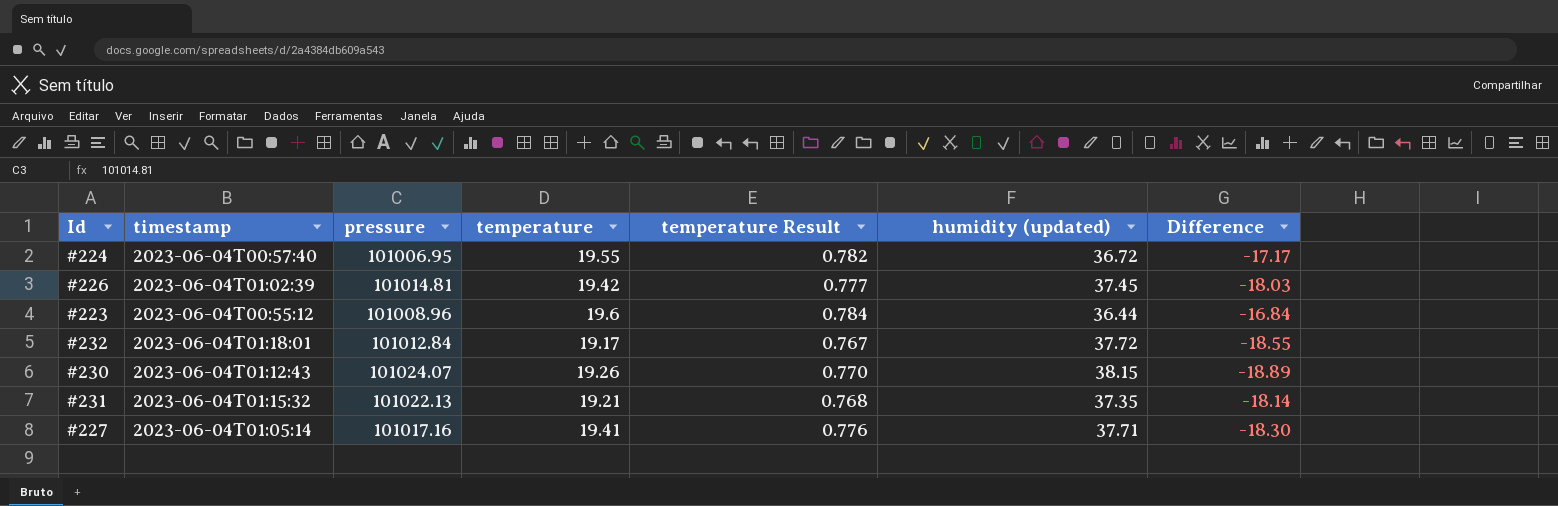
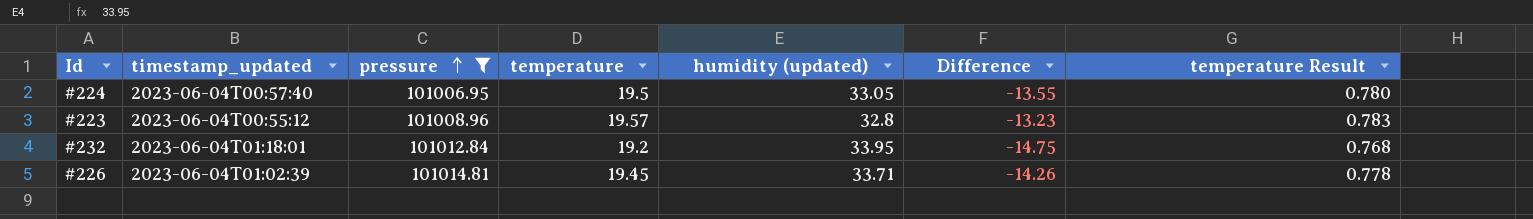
filter: none -> pressure <= 101014.81
row order: none -> pressure ascending
column name: timestamp -> timestamp_updated
column temperature Result | position: 5 -> 7
#224 | temperature: 19.55 -> 19.5
#224 | humidity (updated): 36.72 -> 33.05
#224 | Difference: -17.17 -> -13.55
#224 | temperature Result: 0.782 -> 0.780
#223 | temperature: 19.6 -> 19.57
#223 | humidity (updated): 36.44 -> 32.8
#223 | Difference: -16.84 -> -13.23
#223 | temperature Result: 0.784 -> 0.783
#232 | temperature: 19.17 -> 19.2
#232 | humidity (updated): 37.72 -> 33.95
#232 | Difference: -18.55 -> -14.75
#232 | temperature Result: 0.767 -> 0.768
#226 | temperature: 19.42 -> 19.45
#226 | humidity (updated): 37.45 -> 33.71
#226 | Difference: -18.03 -> -14.26
#226 | temperature Result: 0.777 -> 0.778

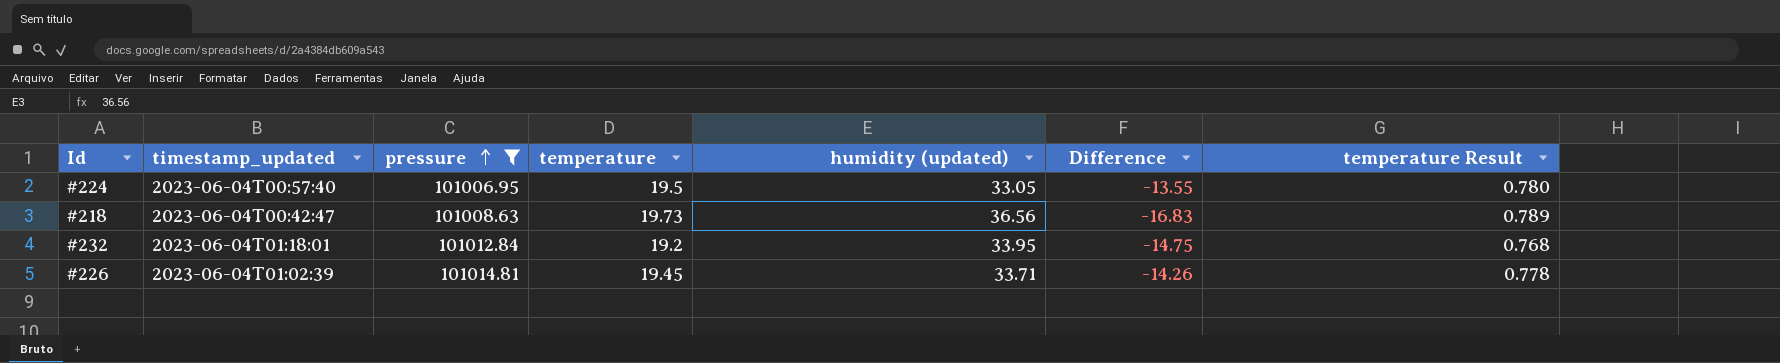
row #223: 2023-06-04T00:55:12 | 101008.96 | 19.57 | 32.8 | -13.23 | 0.783 -> none
row #218: none -> 2023-06-04T00:42:47 | 101008.63 | 19.73 | 36.56 | -16.83 | 0.789

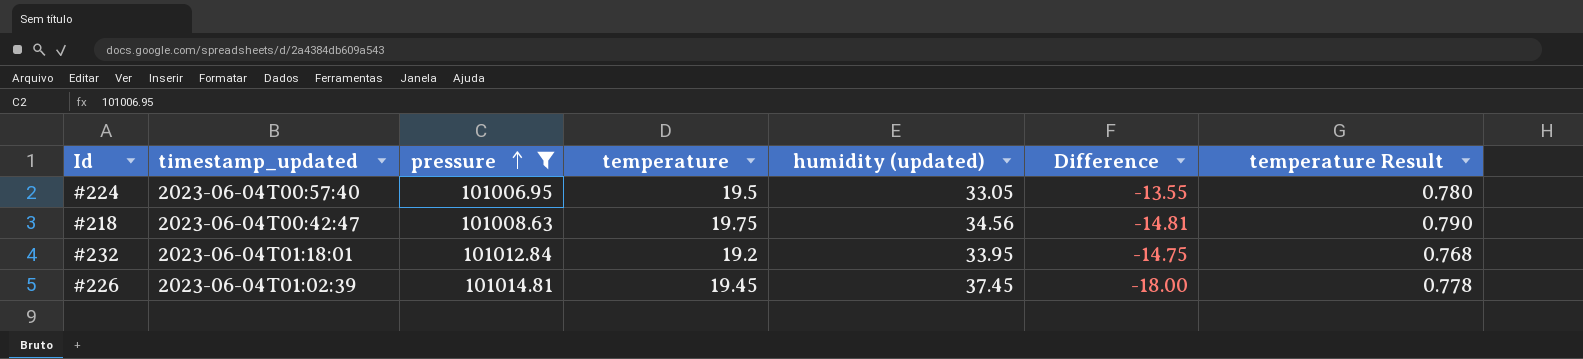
#218 | temperature: 19.73 -> 19.75
#218 | humidity (updated): 36.56 -> 34.56
#218 | Difference: -16.83 -> -14.81
#218 | temperature Result: 0.789 -> 0.790
#226 | humidity (updated): 33.71 -> 37.45
#226 | Difference: -14.26 -> -18.00

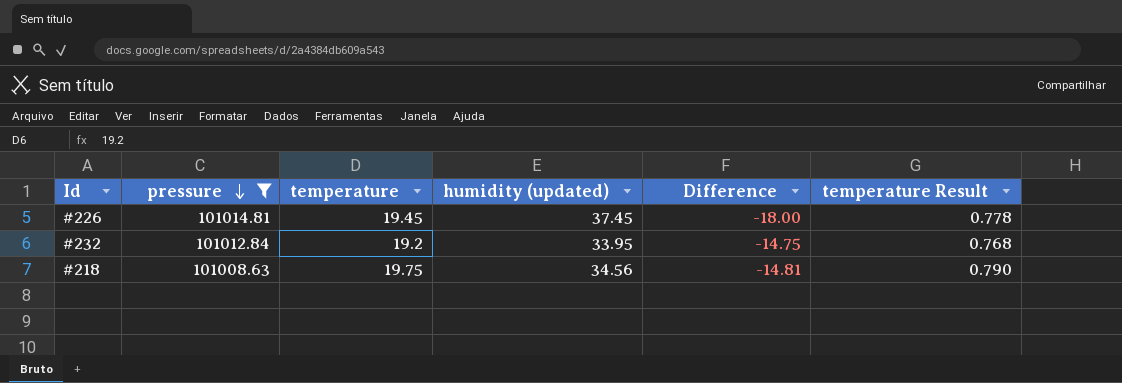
row order: pressure ascending -> pressure descending
column timestamp_updated | position: 2 -> none
row #224: 2023-06-04T00:57:40 | 101006.95 | 19.5 | 33.05 | -13.55 | 0.780 -> none

